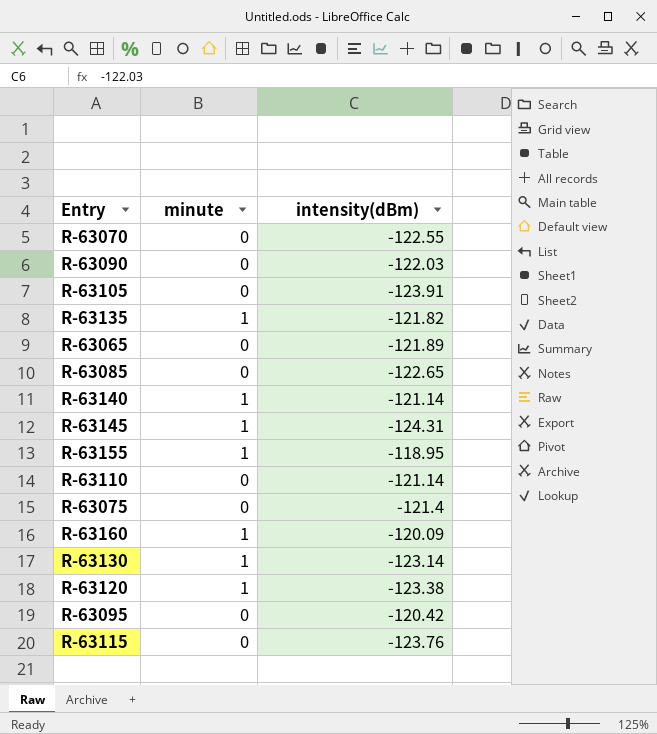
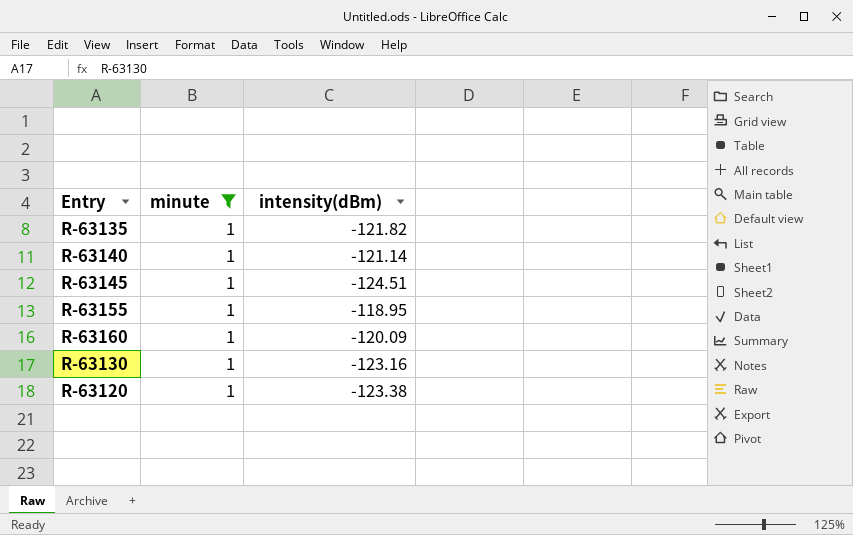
filter: none -> minute = 1
R-63145 | intensity(dBm): -124.31 -> -124.51
R-63130 | intensity(dBm): -123.14 -> -123.16

